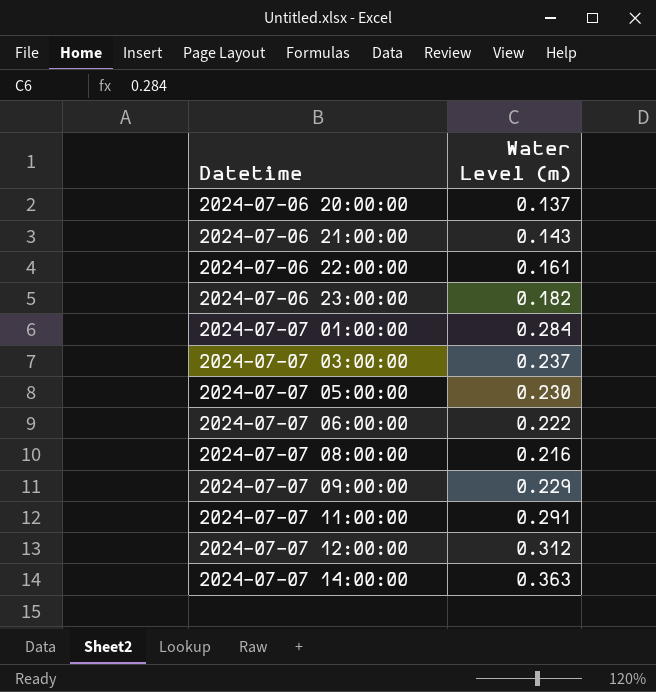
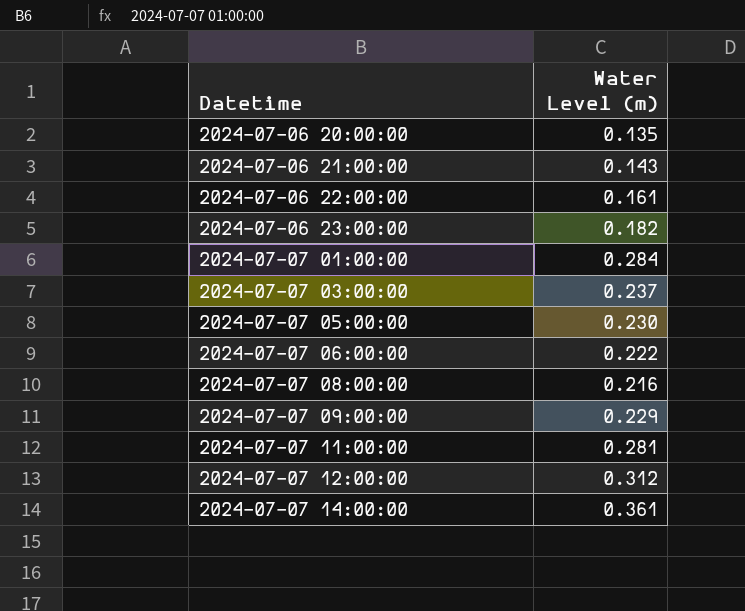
2024-07-06 20:00:00 | Water Level (m): 0.137 -> 0.135
2024-07-07 11:00:00 | Water Level (m): 0.291 -> 0.281
2024-07-07 14:00:00 | Water Level (m): 0.363 -> 0.361

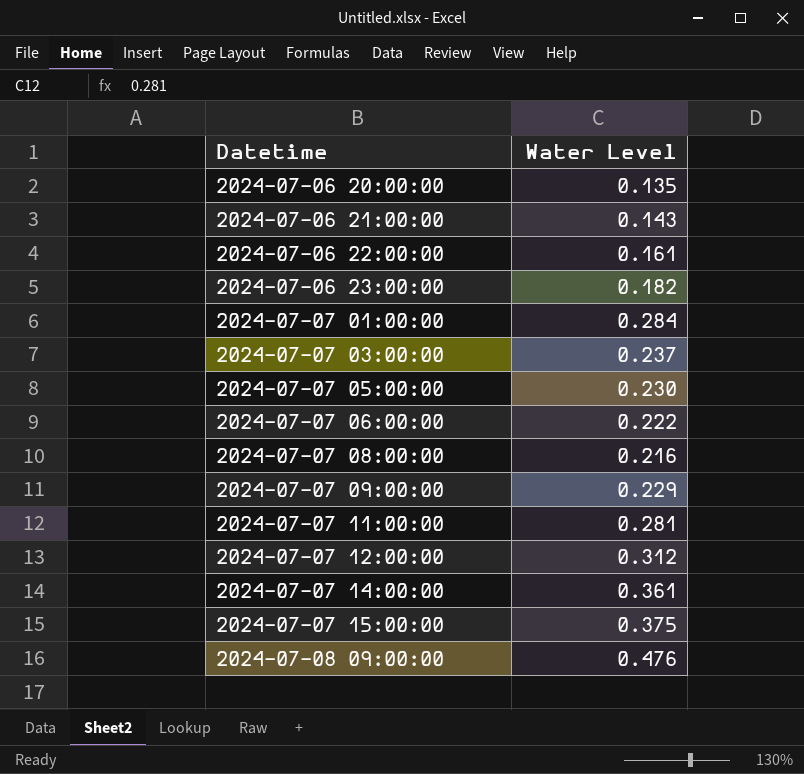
column name: Water Level (m) -> Water Level
row 2024-07-07 15:00:00: none -> 0.375
row 2024-07-08 09:00:00: none -> 0.476

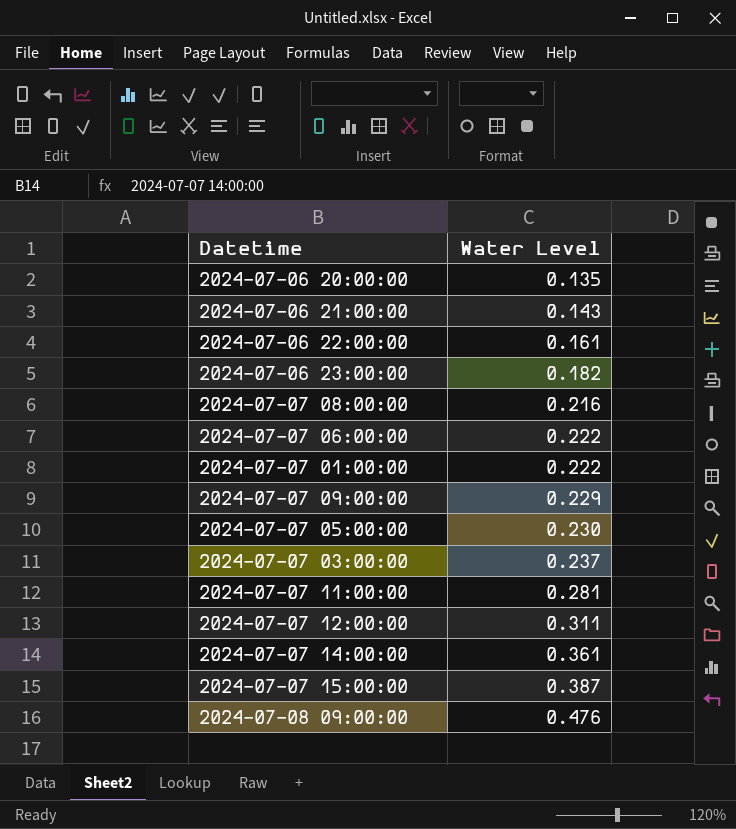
row order: Datetime ascending -> Water Level ascending
2024-07-07 01:00:00 | Water Level: 0.284 -> 0.222
2024-07-07 12:00:00 | Water Level: 0.312 -> 0.311
2024-07-07 15:00:00 | Water Level: 0.375 -> 0.387

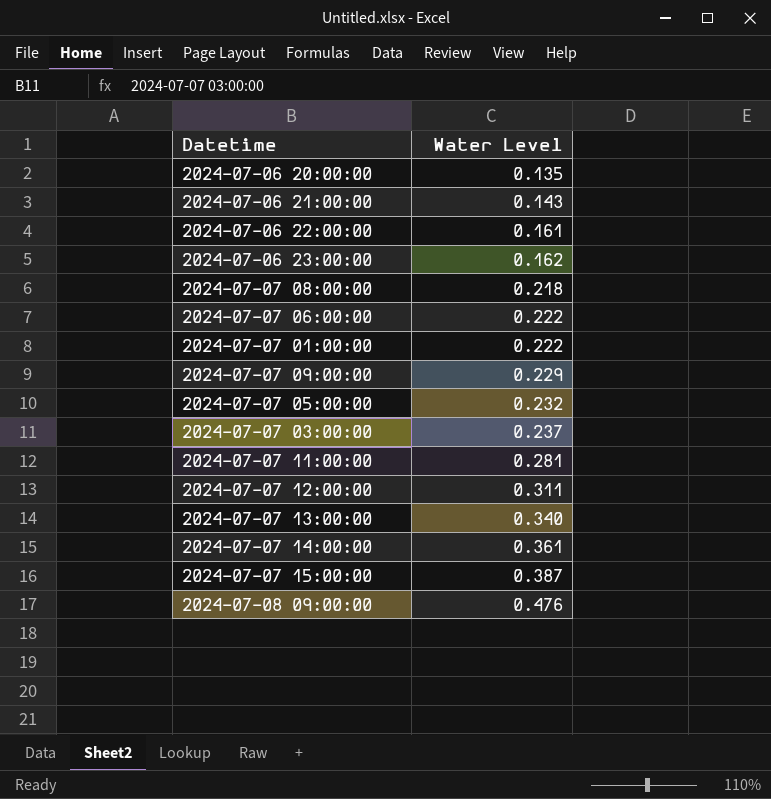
2024-07-06 23:00:00 | Water Level: 0.182 -> 0.162
2024-07-07 08:00:00 | Water Level: 0.216 -> 0.218
2024-07-07 05:00:00 | Water Level: 0.230 -> 0.232
row 2024-07-07 13:00:00: none -> 0.340

